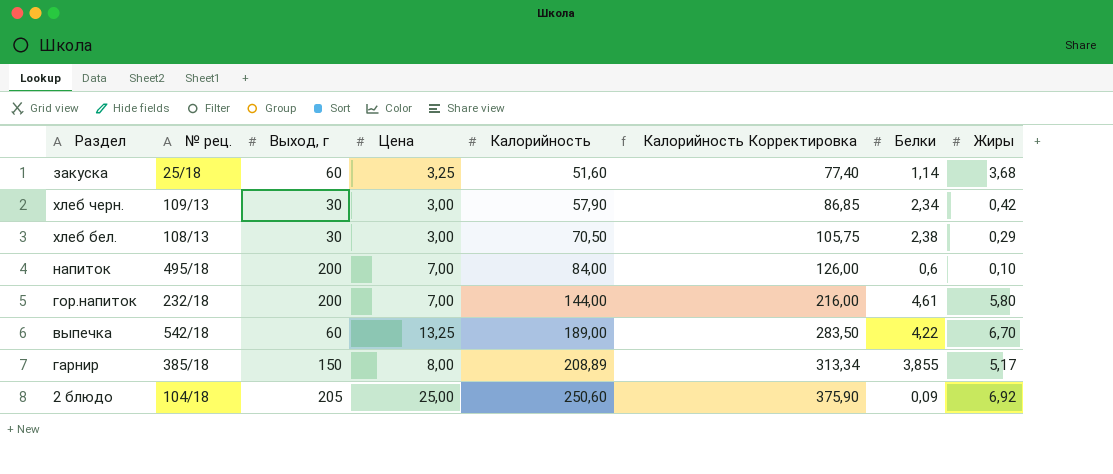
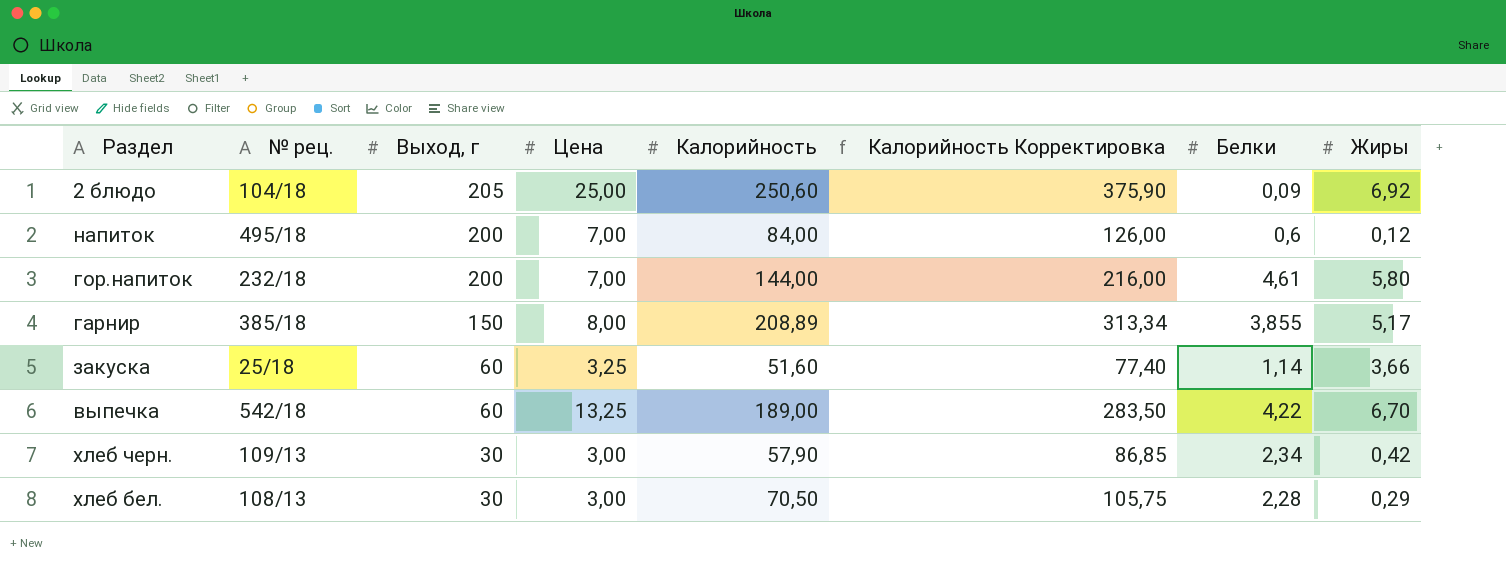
row order: Калорийность ascending -> Выход, г descending
напиток | Жиры: 0,10 -> 0,12
закуска | Жиры: 3,68 -> 3,66
хлеб бел. | Белки: 2,38 -> 2,28

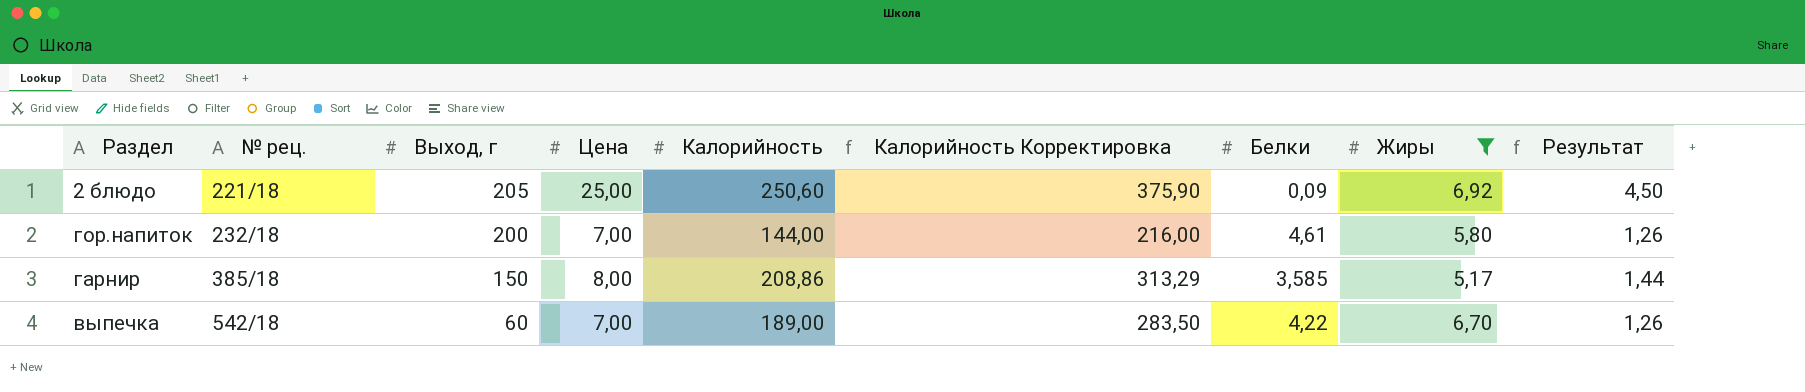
filter: none -> Жиры >= 5,17
column Результат | formula: none -> [Цена] * 0,18
2 блюдо | № рец.: 104/18 -> 221/18
гарнир | Калорийность: 208,89 -> 208,86
гарнир | Калорийность Корректировка: 313,34 -> 313,29
гарнир | Белки: 3,855 -> 3,585
выпечка | Цена: 13,25 -> 7,00

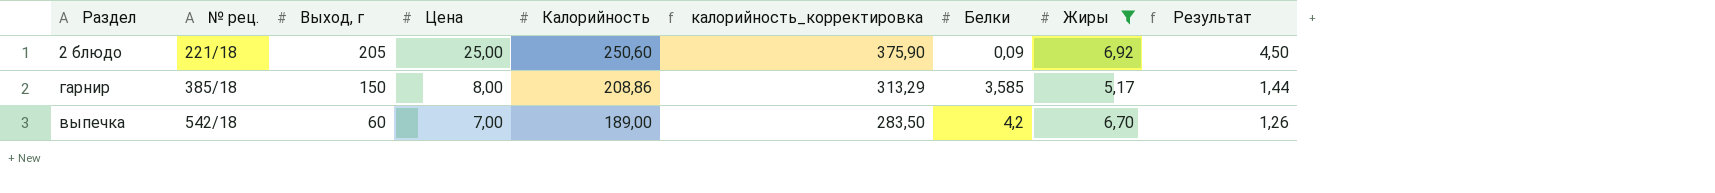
column name: Калорийность Корректировка -> калорийность_корректировка
row гор.напиток: 232/18 | 200 | 7,00 | 144,00 | 216,00 | 4,61 | 5,80 | 1,26 -> none
выпечка | Белки: 4,22 -> 4,2

